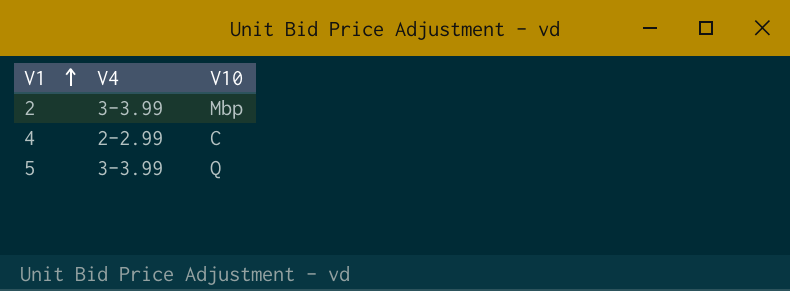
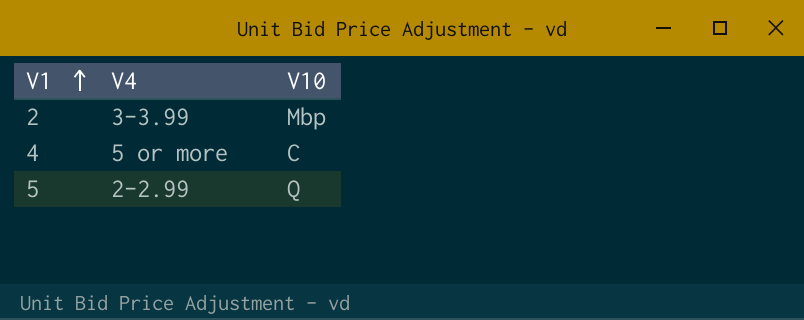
4 | V4: 2-2.99 -> 5 or more
5 | V4: 3-3.99 -> 2-2.99

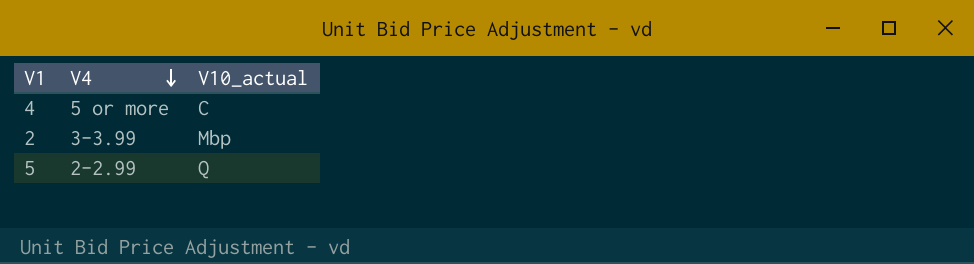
row order: V1 ascending -> V4 descending
column name: V10 -> V10_actual

